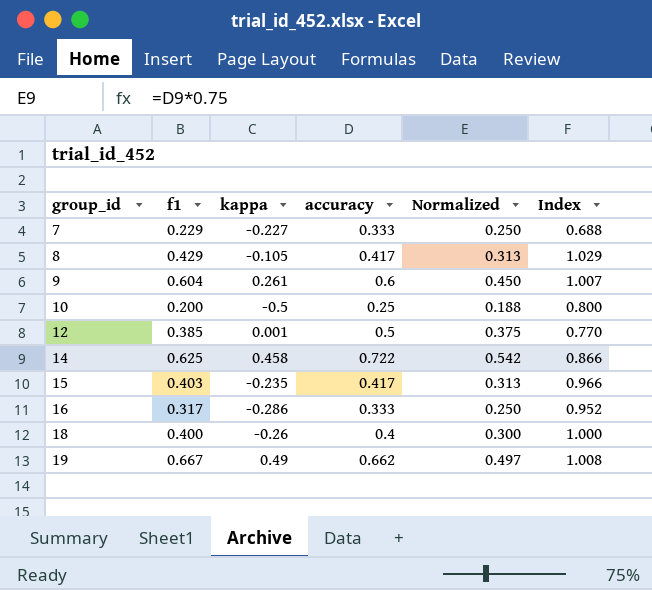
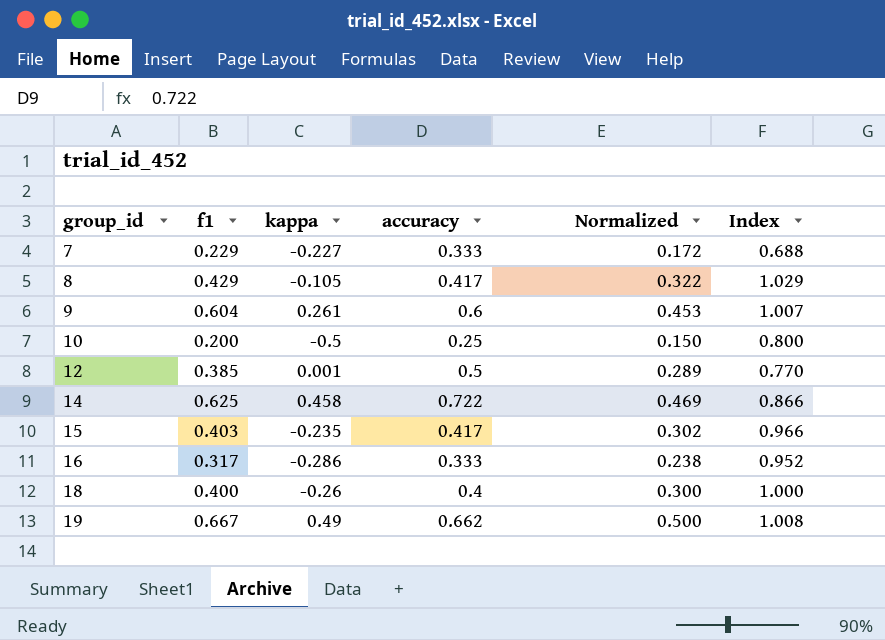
column Normalized | formula: [accuracy] * 0.75 -> [f1] * 0.75

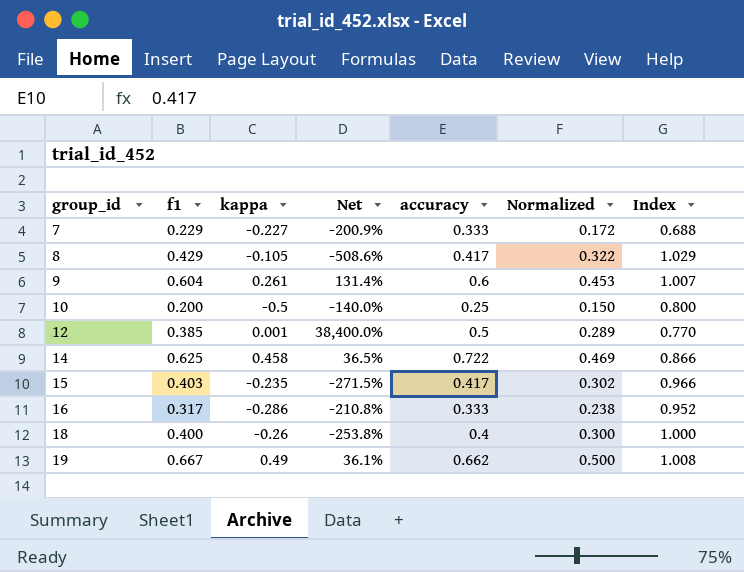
column Net | formula: none -> ([f1] - [kappa]) / [kappa]

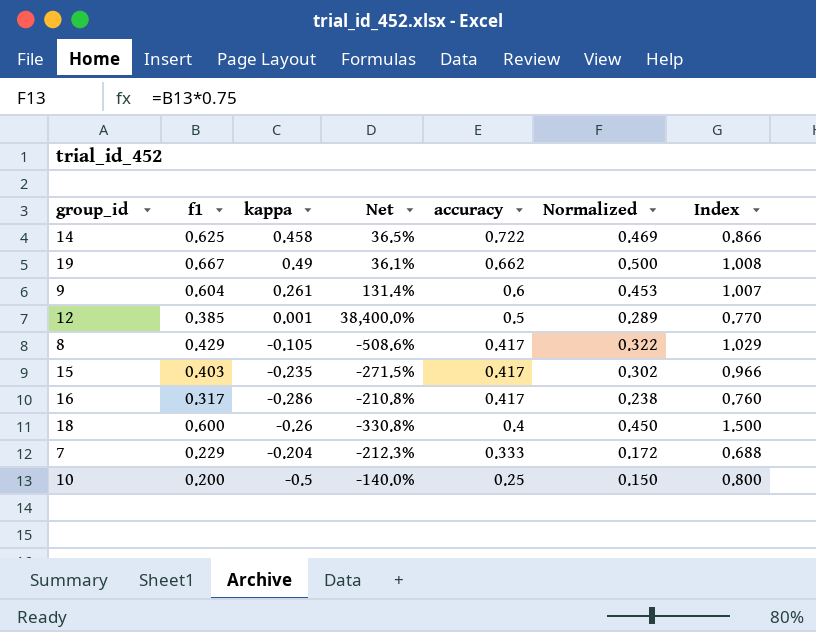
row order: group_id ascending -> accuracy descending
16 | accuracy: 0.333 -> 0.417
16 | Index: 0.952 -> 0.760
18 | f1: 0.400 -> 0.600
18 | Net: -253.8% -> -330.8%
18 | Normalized: 0.300 -> 0.450
18 | Index: 1.000 -> 1.500
7 | kappa: -0.227 -> -0.204
7 | Net: -200.9% -> -212.3%

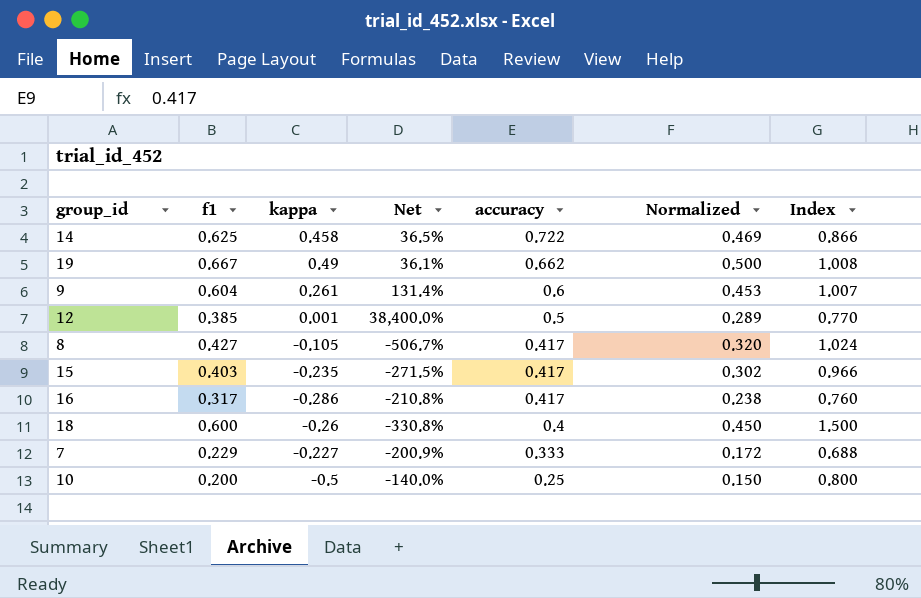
8 | f1: 0.429 -> 0.427
8 | Net: -508.6% -> -506.7%
8 | Normalized: 0.322 -> 0.320
8 | Index: 1.029 -> 1.024
7 | kappa: -0.204 -> -0.227
7 | Net: -212.3% -> -200.9%

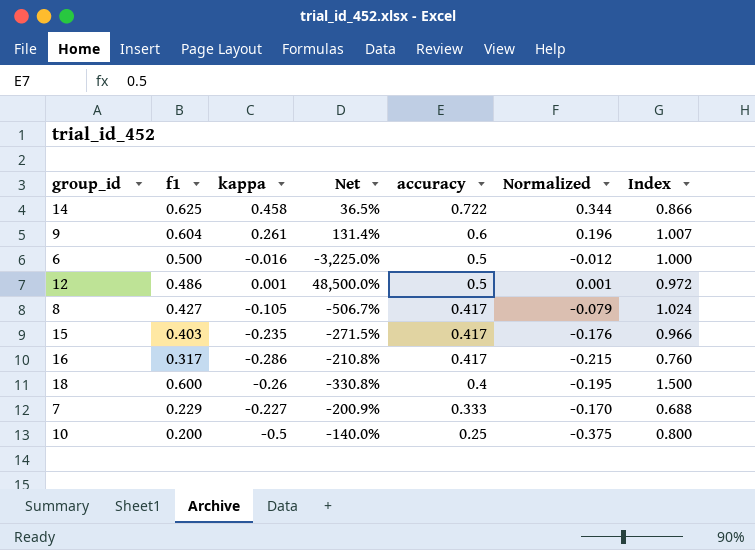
column Normalized | formula: [f1] * 0.75 -> [kappa] * 0.75
row 19: 0.667 | 0.49 | 36.1% | 0.662 | 0.500 | 1.008 -> none
row 6: none -> 0.500 | -0.016 | -3,225.0% | 0.5 | -0.012 | 1.000
12 | f1: 0.385 -> 0.486
12 | Net: 38,400.0% -> 48,500.0%
12 | Index: 0.770 -> 0.972

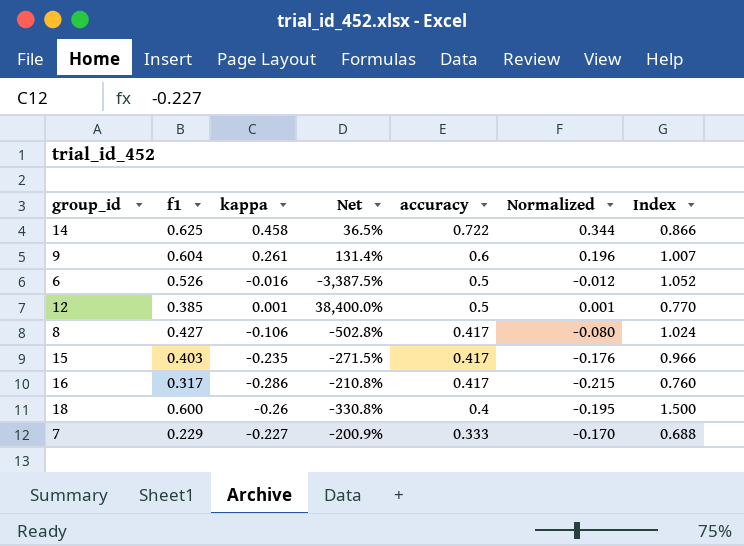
row 10: 0.200 | -0.5 | -140.0% | 0.25 | -0.375 | 0.800 -> none
6 | f1: 0.500 -> 0.526
6 | Net: -3,225.0% -> -3,387.5%
6 | Index: 1.000 -> 1.052
12 | f1: 0.486 -> 0.385
12 | Net: 48,500.0% -> 38,400.0%
12 | Index: 0.972 -> 0.770
8 | kappa: -0.105 -> -0.106
8 | Net: -506.7% -> -502.8%
8 | Normalized: -0.079 -> -0.080

